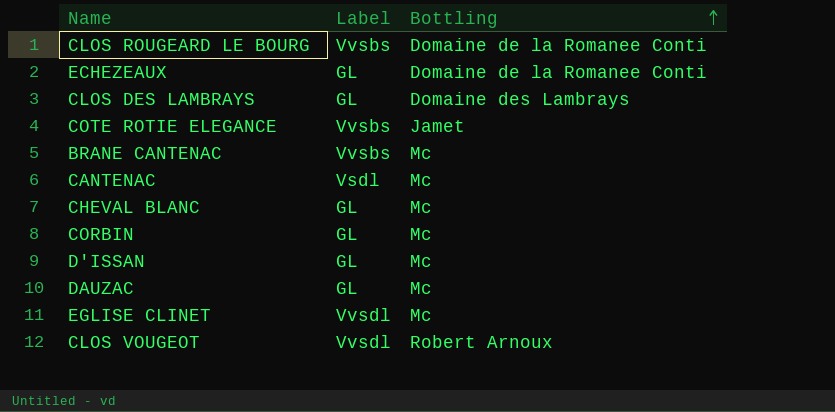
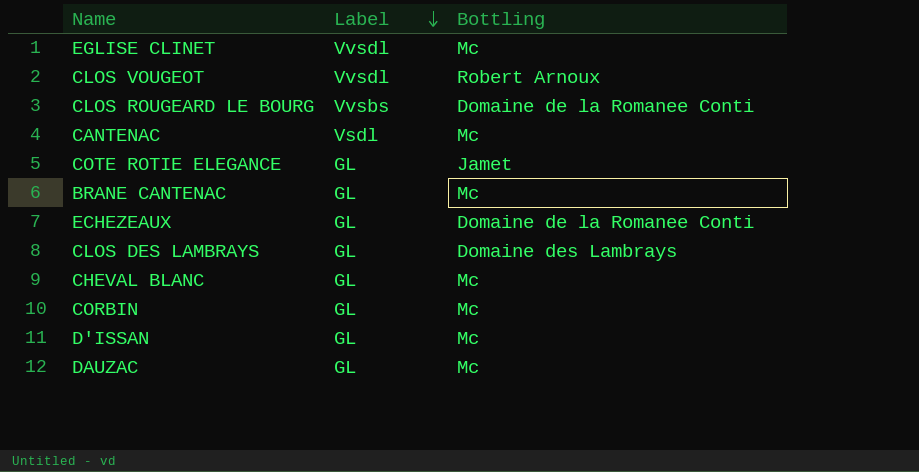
row order: Bottling ascending -> Label descending
COTE ROTIE ELEGANCE | Label: Vvsbs -> GL
BRANE CANTENAC | Label: Vvsbs -> GL

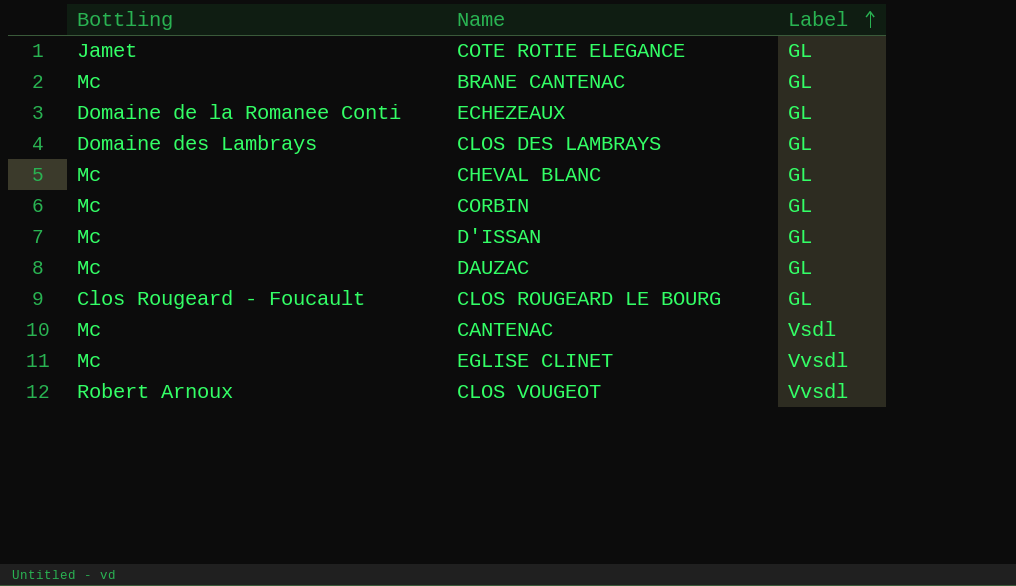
row order: Label descending -> Label ascending
column Bottling | position: 3 -> 1
CLOS ROUGEARD LE BOURG | Bottling: Domaine de la Romanee Conti -> Clos Rougeard - Foucault
CLOS ROUGEARD LE BOURG | Label: Vvsbs -> GL

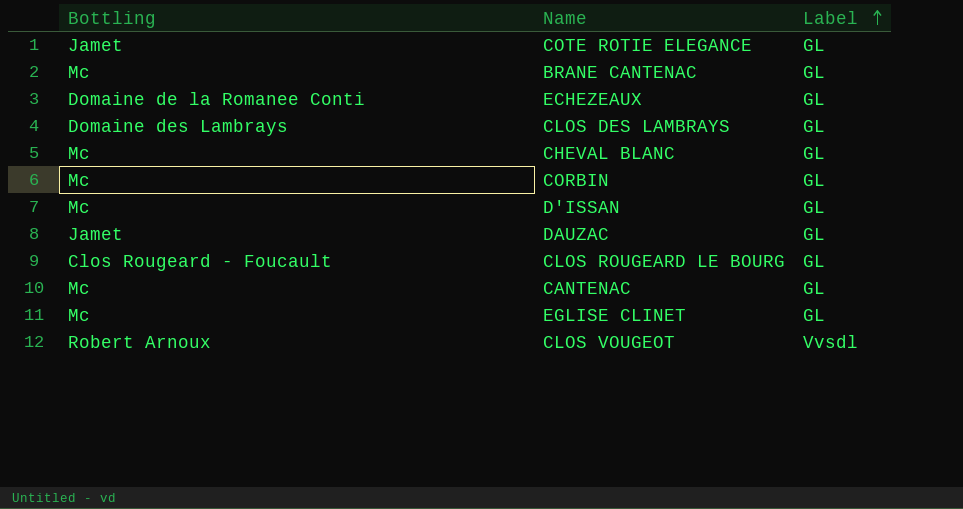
DAUZAC | Bottling: Mc -> Jamet
CANTENAC | Label: Vsdl -> GL
EGLISE CLINET | Label: Vvsdl -> GL

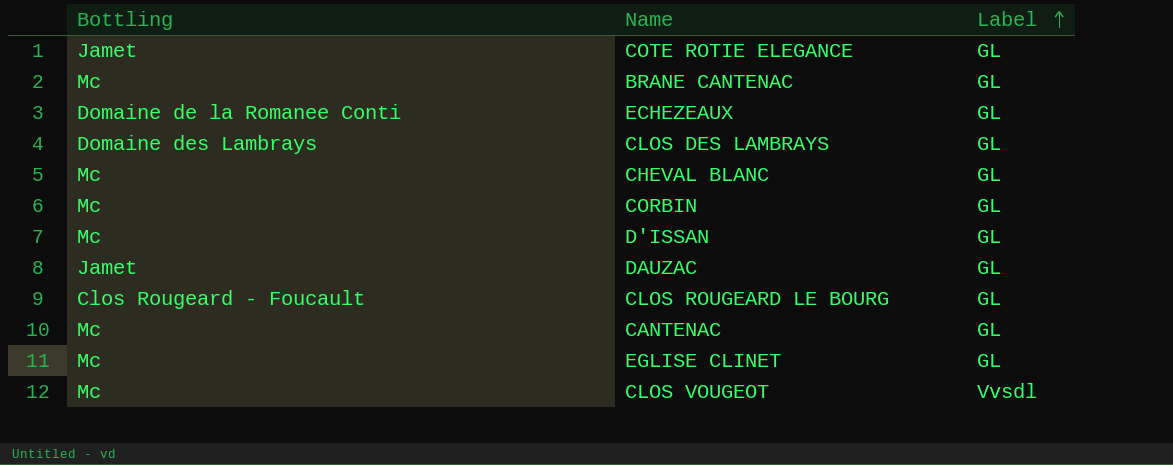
CLOS VOUGEOT | Bottling: Robert Arnoux -> Mc

